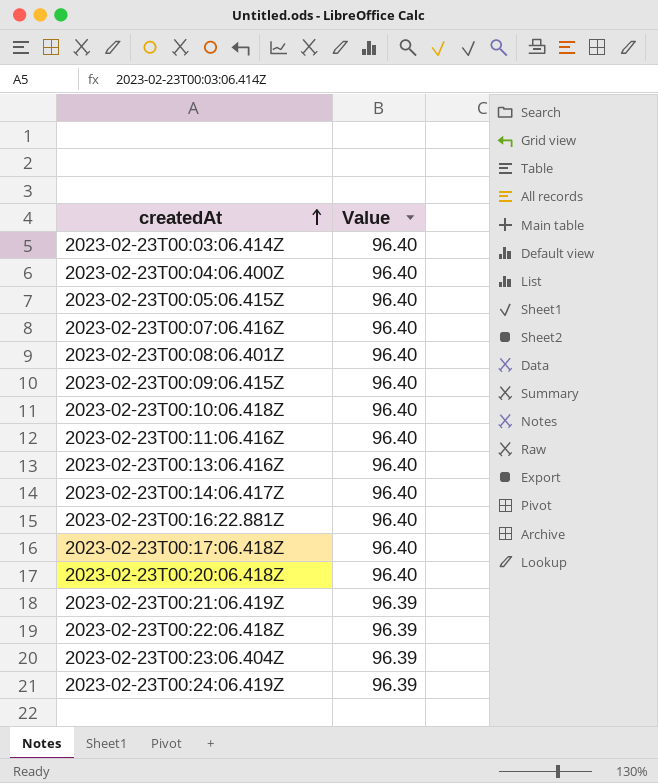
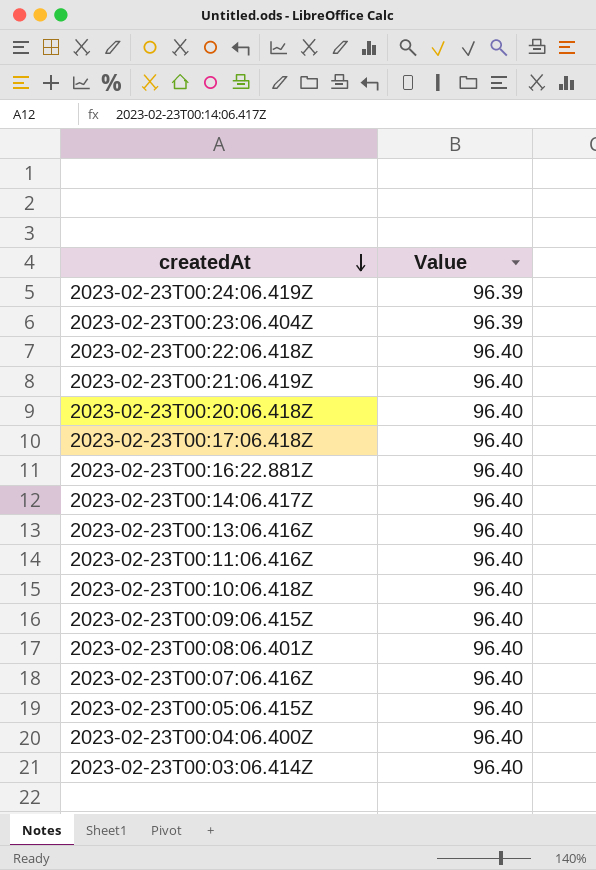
row order: createdAt ascending -> createdAt descending
2023-02-23T00:22:06.418Z | Value: 96.39 -> 96.40
2023-02-23T00:21:06.419Z | Value: 96.39 -> 96.40

